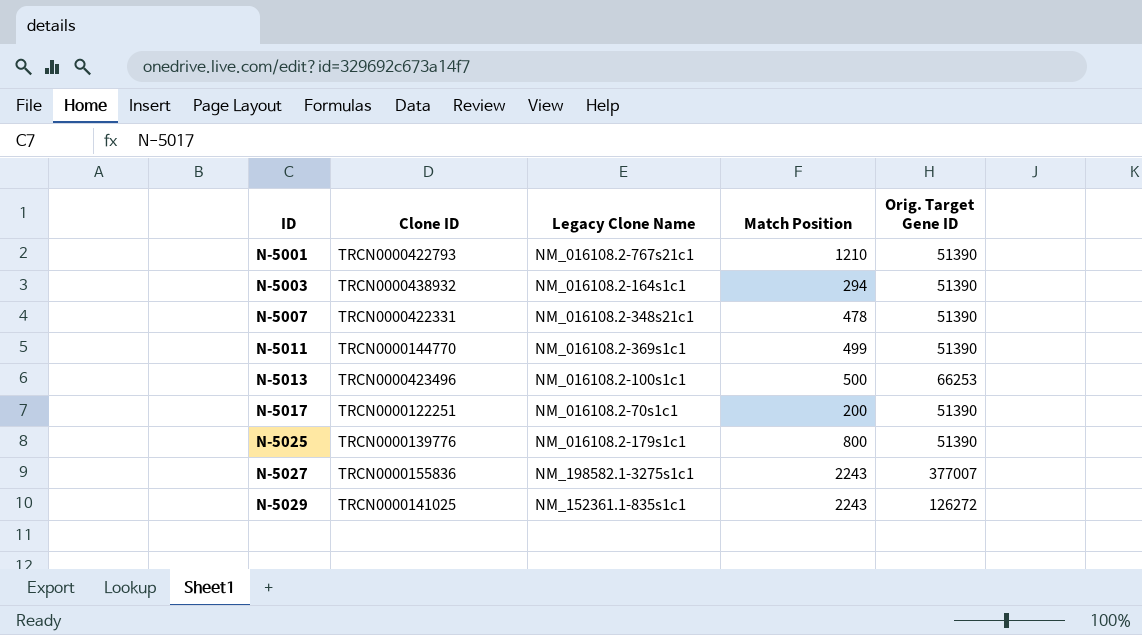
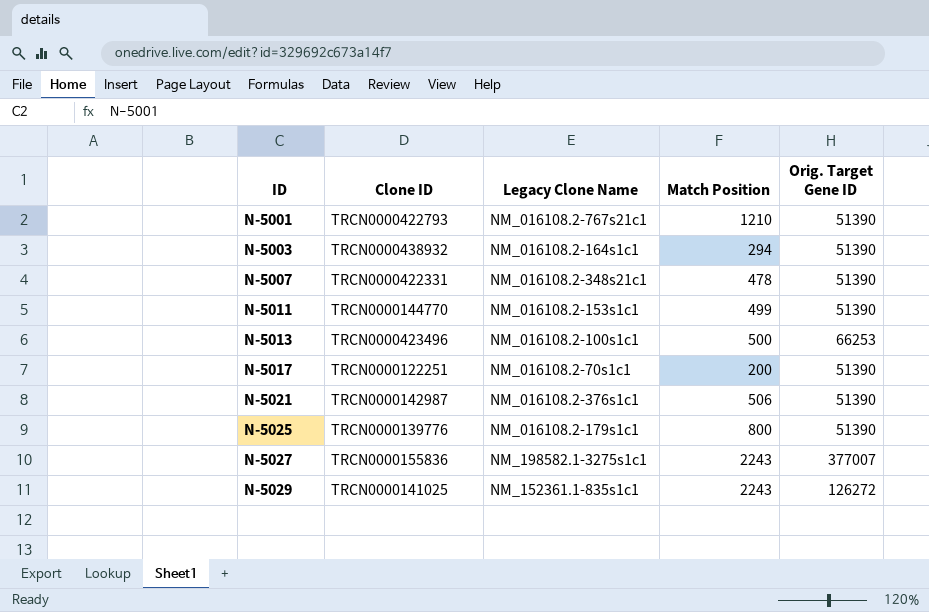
N-5011 | Legacy Clone Name: NM_016108.2-369s1c1 -> NM_016108.2-153s1c1
row N-5021: none -> TRCN0000142987 | NM_016108.2-376s1c1 | 506 | 51390

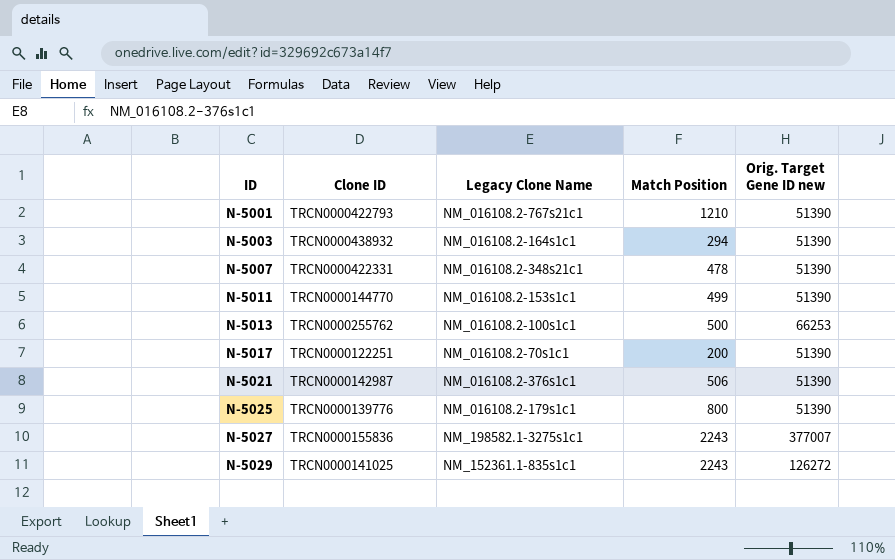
column name: Orig. Target Gene ID -> Orig. Target Gene ID new
N-5013 | Clone ID: TRCN0000423496 -> TRCN0000255762

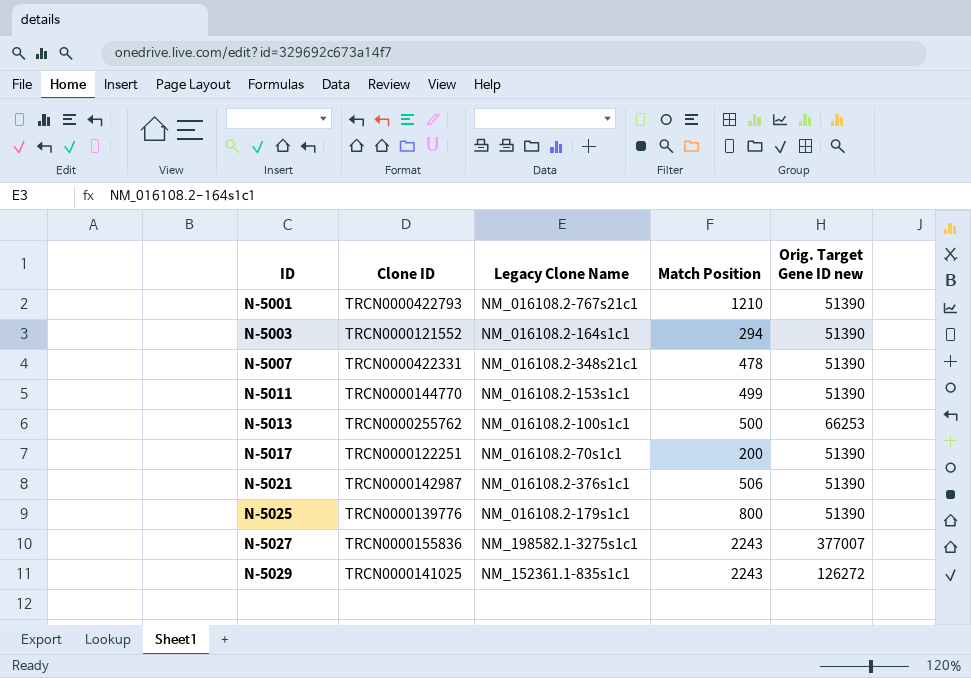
N-5003 | Clone ID: TRCN0000438932 -> TRCN0000121552

